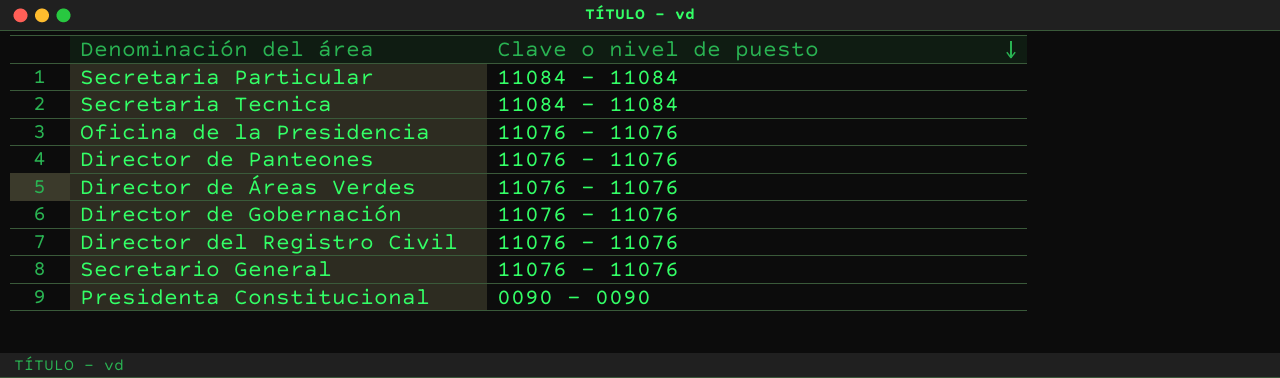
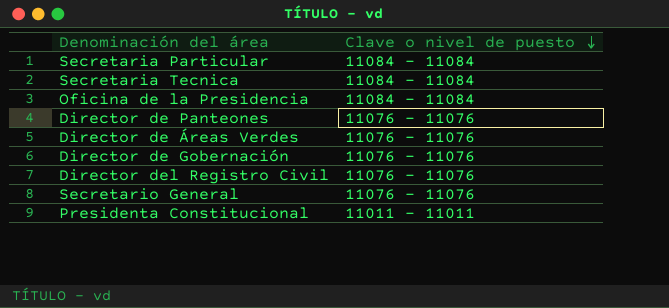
Oficina de la Presidencia | Clave o nivel de puesto: 11076 - 11076 -> 11084 - 11084
Presidenta Constitucional | Clave o nivel de puesto: 0090 - 0090 -> 11011 - 11011

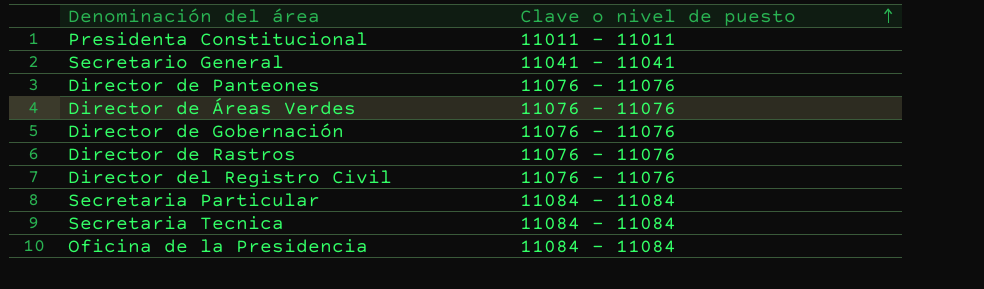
row order: Clave o nivel de puesto descending -> Clave o nivel de puesto ascending
Secretario General | Clave o nivel de puesto: 11076 - 11076 -> 11041 - 11041
row Director de Rastros: none -> 11076 - 11076

